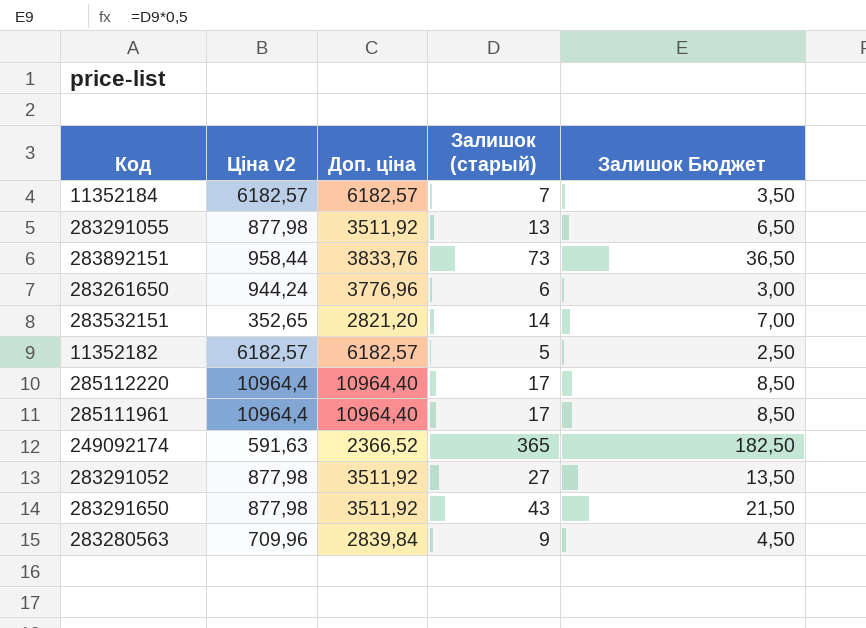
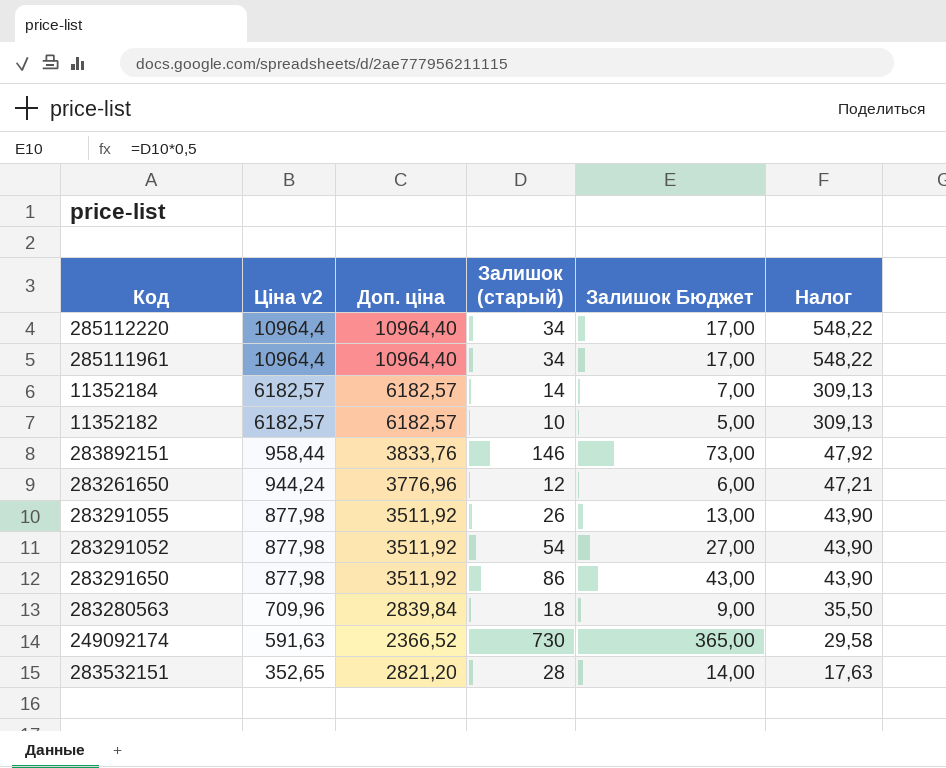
row order: none -> Ціна v2 descending
column Налог | formula: none -> [Ціна v2] * 0,05
285112220 | Залишок (старый): 17 -> 34
285112220 | Залишок Бюджет: 8,50 -> 17,00
285111961 | Залишок (старый): 17 -> 34
285111961 | Залишок Бюджет: 8,50 -> 17,00
11352184 | Залишок (старый): 7 -> 14
11352184 | Залишок Бюджет: 3,50 -> 7,00
11352182 | Залишок (старый): 5 -> 10
11352182 | Залишок Бюджет: 2,50 -> 5,00
283892151 | Залишок (старый): 73 -> 146
283892151 | Залишок Бюджет: 36,50 -> 73,00
283261650 | Залишок (старый): 6 -> 12
283261650 | Залишок Бюджет: 3,00 -> 6,00
283291055 | Залишок (старый): 13 -> 26
283291055 | Залишок Бюджет: 6,50 -> 13,00
283291052 | Залишок (старый): 27 -> 54
283291052 | Залишок Бюджет: 13,50 -> 27,00
283291650 | Залишок (старый): 43 -> 86
283291650 | Залишок Бюджет: 21,50 -> 43,00
283280563 | Залишок (старый): 9 -> 18
283280563 | Залишок Бюджет: 4,50 -> 9,00
249092174 | Залишок (старый): 365 -> 730
249092174 | Залишок Бюджет: 182,50 -> 365,00
283532151 | Залишок (старый): 14 -> 28
283532151 | Залишок Бюджет: 7,00 -> 14,00

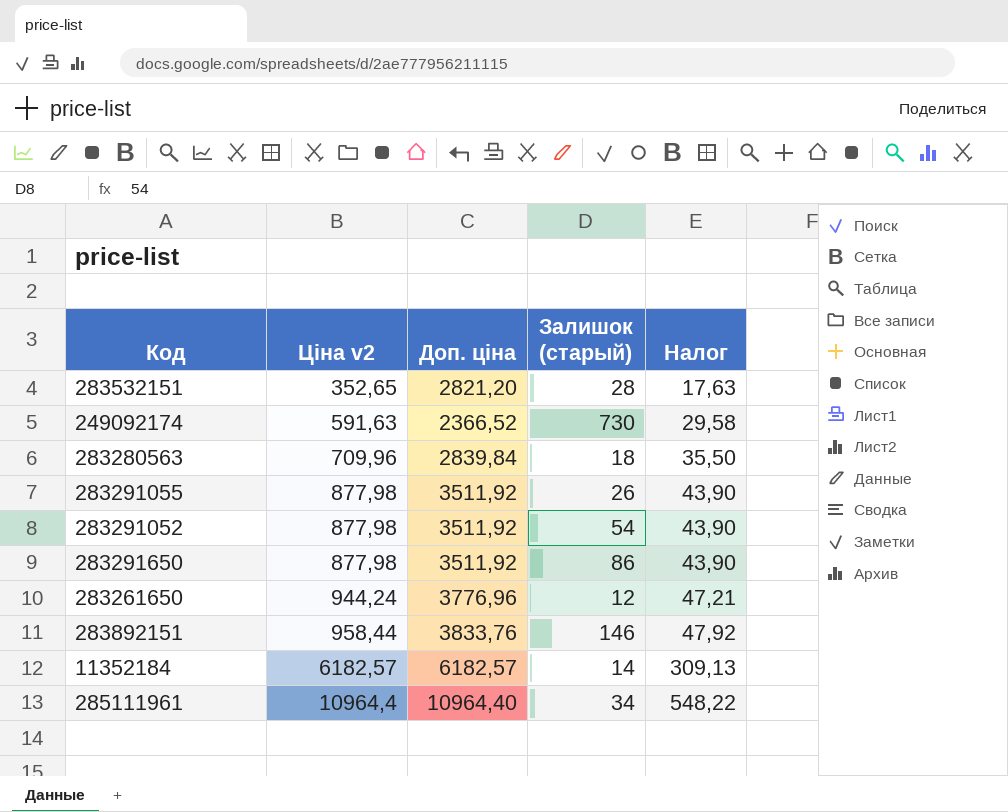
row order: Ціна v2 descending -> Ціна v2 ascending
column Залишок Бюджет | formula: [Залишок (старый)] * 0,5 -> none
row 285112220: 10964,4 | 10964,40 | 34 | 17,00 | 548,22 -> none
row 11352182: 6182,57 | 6182,57 | 10 | 5,00 | 309,13 -> none

